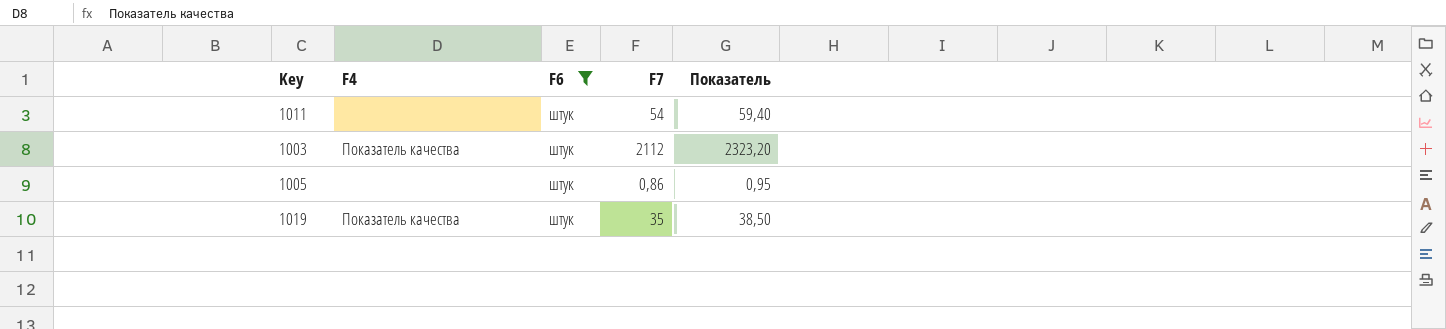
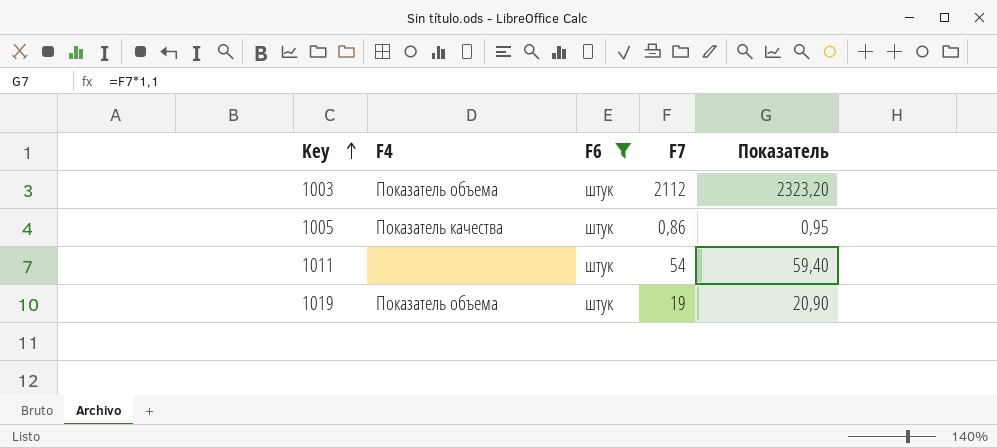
row order: none -> Key ascending
1003 | F4: Показатель качества -> Показатель объема
1005 | F4: none -> Показатель качества
1019 | F4: Показатель качества -> Показатель объема
1019 | F7: 35 -> 19
1019 | Показатель: 38,50 -> 20,90

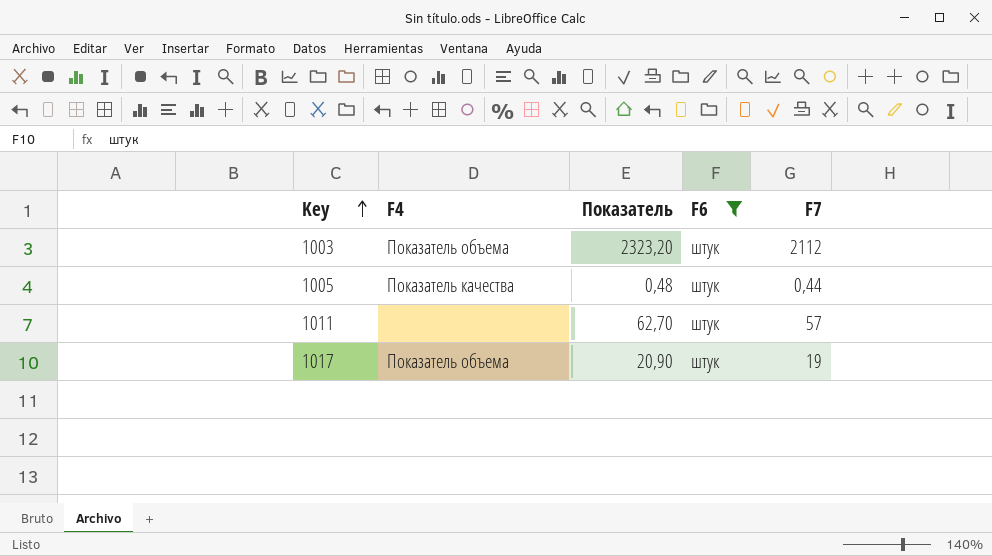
column Показатель | position: 5 -> 3
row 1019: Показатель объема | штук | 19 | 20,90 -> none
1005 | Показатель: 0,95 -> 0,48
1005 | F7: 0,86 -> 0,44
1011 | Показатель: 59,40 -> 62,70
1011 | F7: 54 -> 57
row 1017: none -> Показатель объема | 20,90 | штук | 19

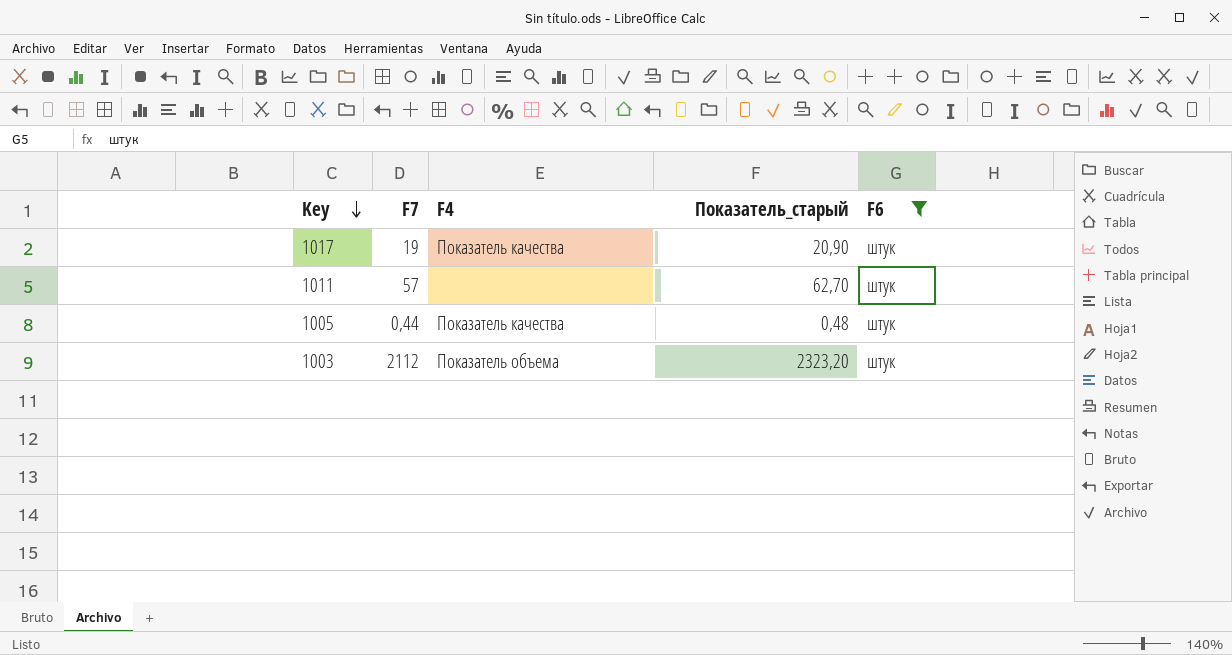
row order: Key ascending -> Key descending
column F7 | position: 5 -> 2
column name: Показатель -> Показатель_старый
1017 | F4: Показатель объема -> Показатель качества

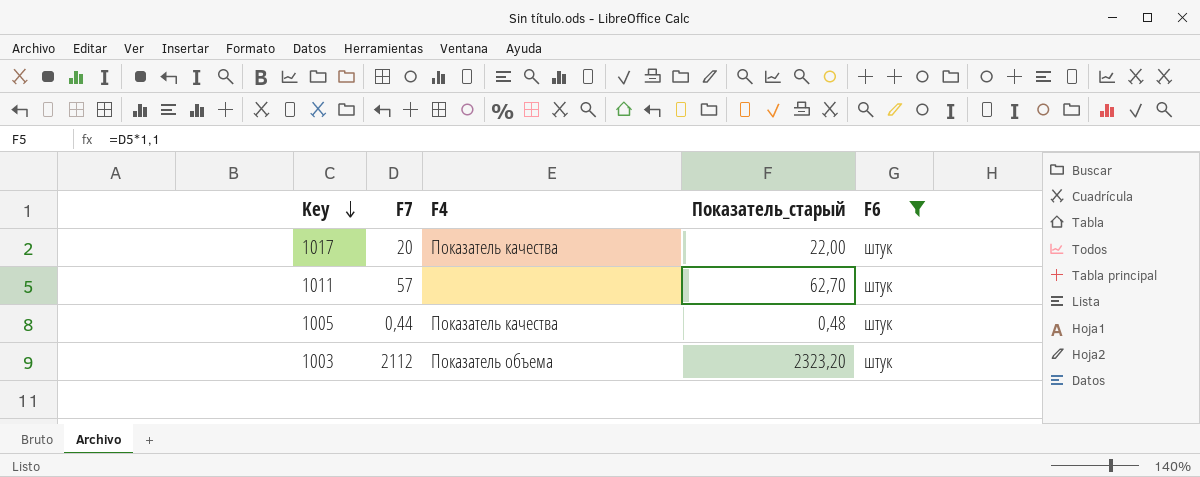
1017 | F7: 19 -> 20
1017 | Показатель_старый: 20,90 -> 22,00

